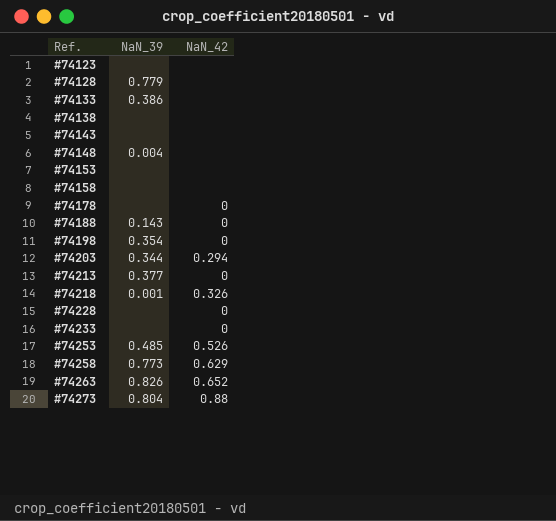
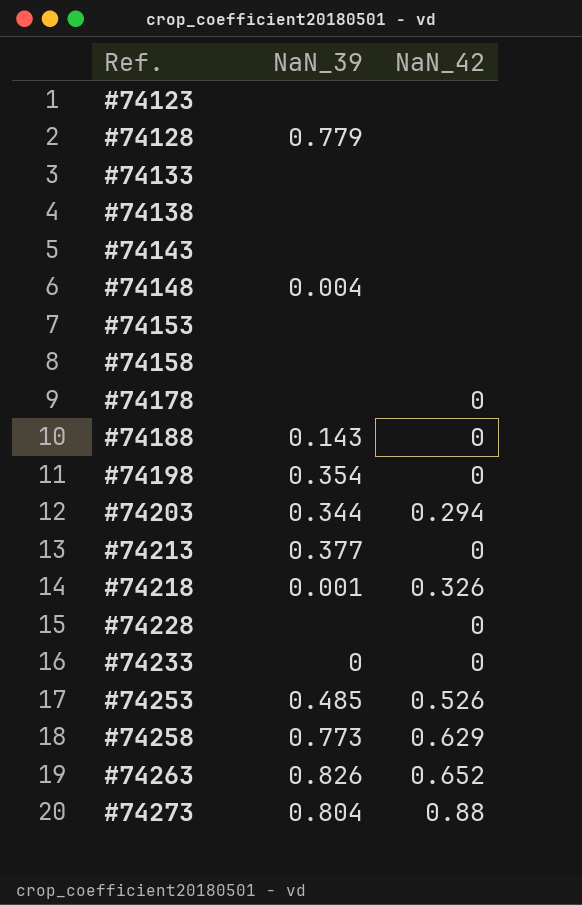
#74133 | NaN_39: 0.386 -> none
#74233 | NaN_39: none -> 0

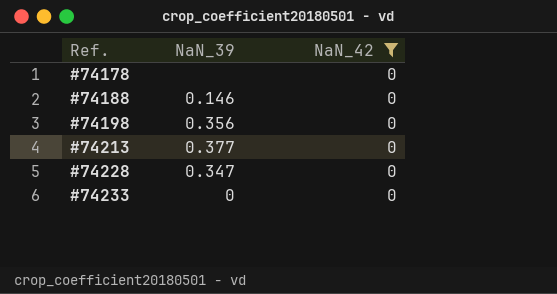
filter: none -> NaN_42 = 0
#74188 | NaN_39: 0.143 -> 0.146
#74198 | NaN_39: 0.354 -> 0.356
#74228 | NaN_39: none -> 0.347

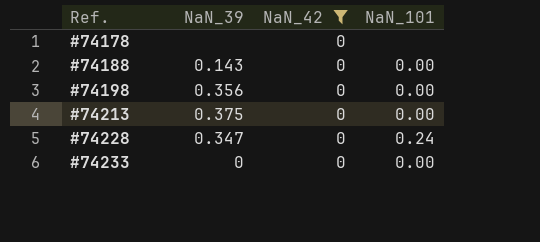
column NaN_101 | position: none -> 4
#74188 | NaN_39: 0.146 -> 0.143
#74213 | NaN_39: 0.377 -> 0.375

